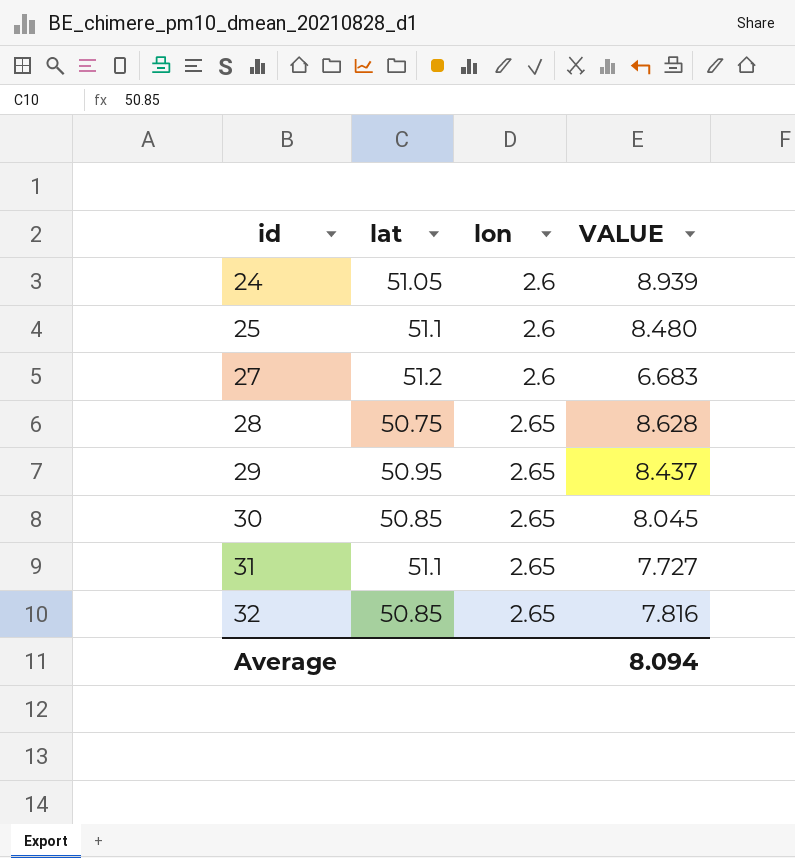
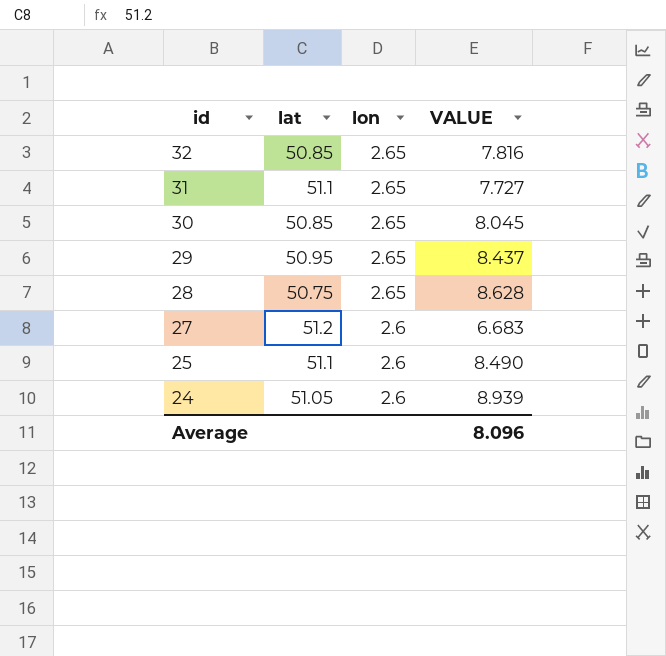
row order: id ascending -> id descending
25 | VALUE: 8.480 -> 8.490
Average | VALUE: 8.094 -> 8.096

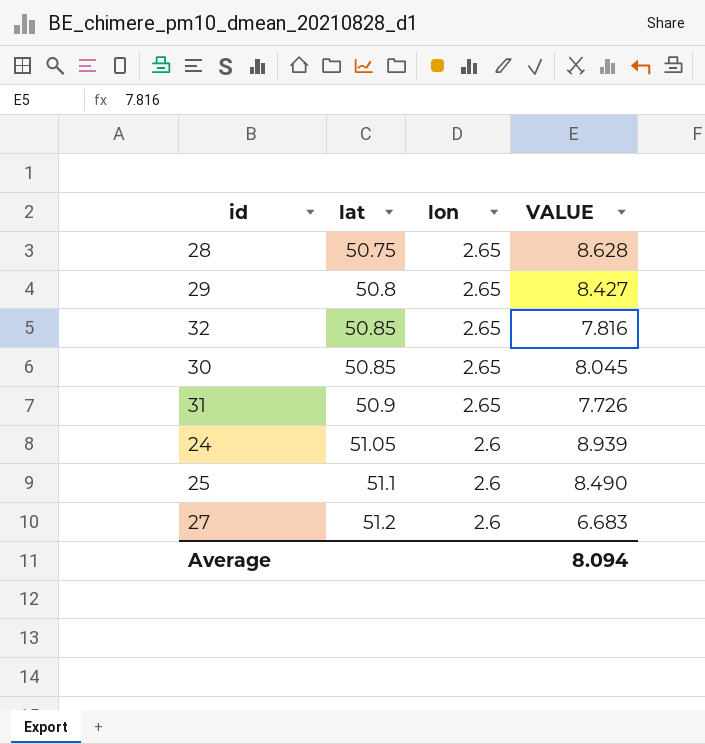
row order: id descending -> lat ascending
29 | lat: 50.95 -> 50.8
29 | VALUE: 8.437 -> 8.427
31 | lat: 51.1 -> 50.9
31 | VALUE: 7.727 -> 7.726
Average | VALUE: 8.096 -> 8.094

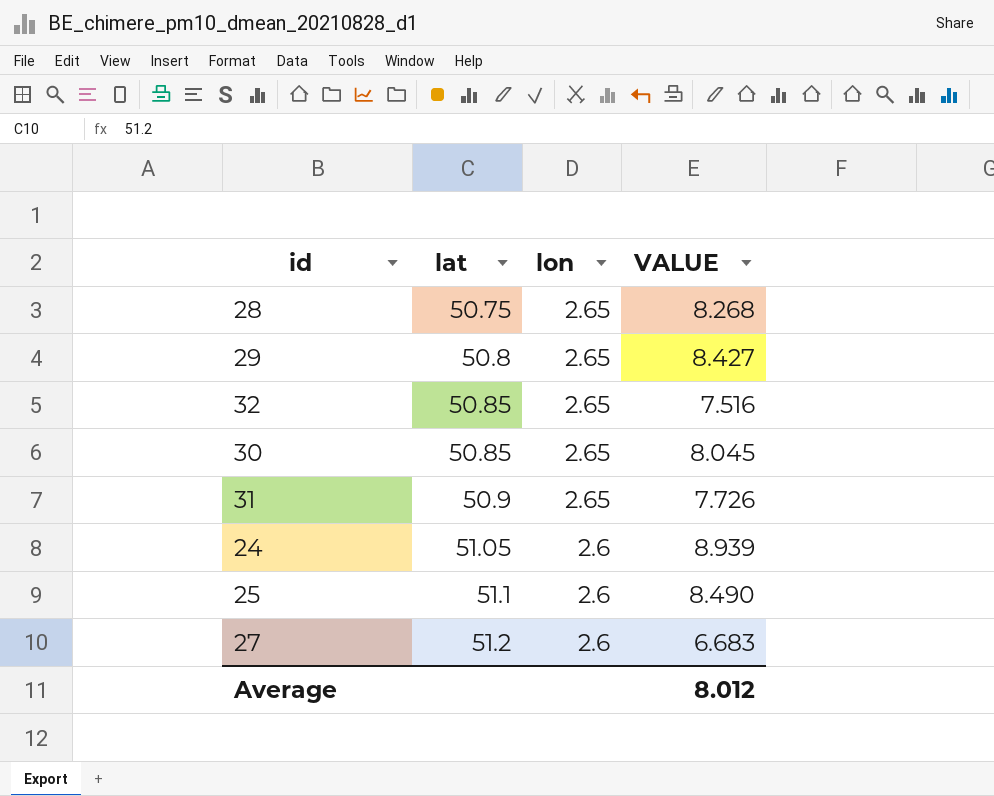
28 | VALUE: 8.628 -> 8.268
32 | VALUE: 7.816 -> 7.516
Average | VALUE: 8.094 -> 8.012

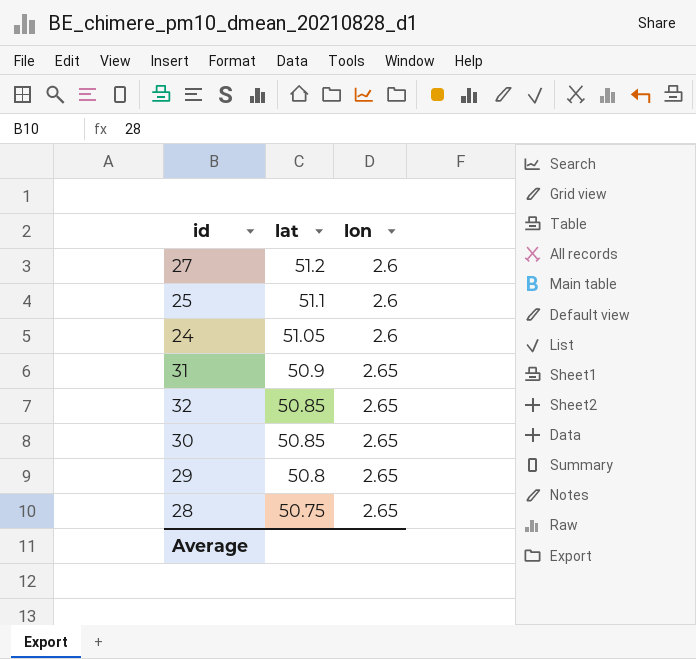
row order: lat ascending -> lat descending
column VALUE | position: 4 -> none

